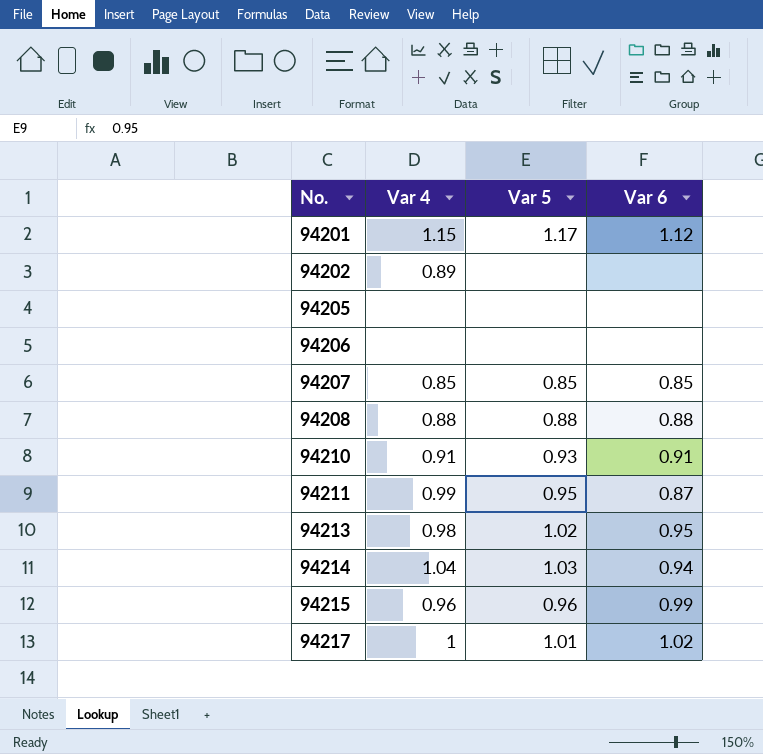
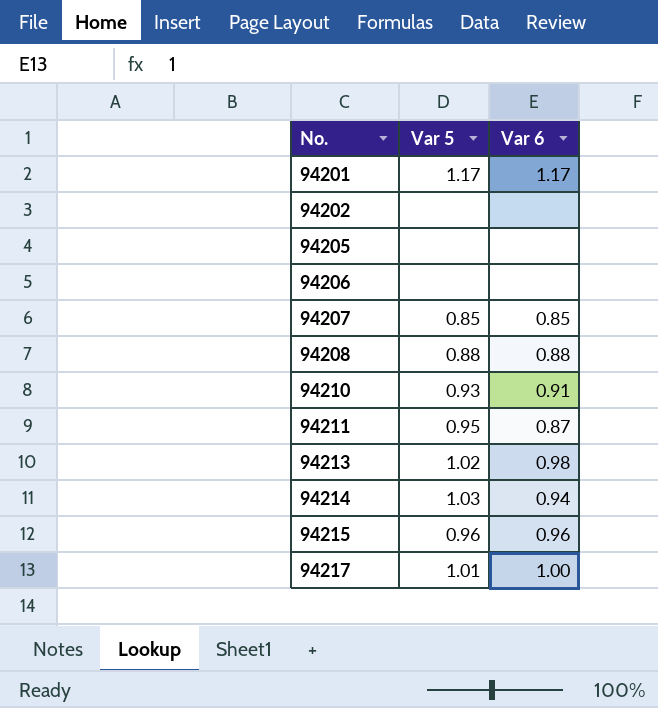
column Var 4 | position: 2 -> none
94201 | Var 6: 1.12 -> 1.17
94213 | Var 6: 0.95 -> 0.98
94215 | Var 6: 0.99 -> 0.96
94217 | Var 6: 1.02 -> 1.00

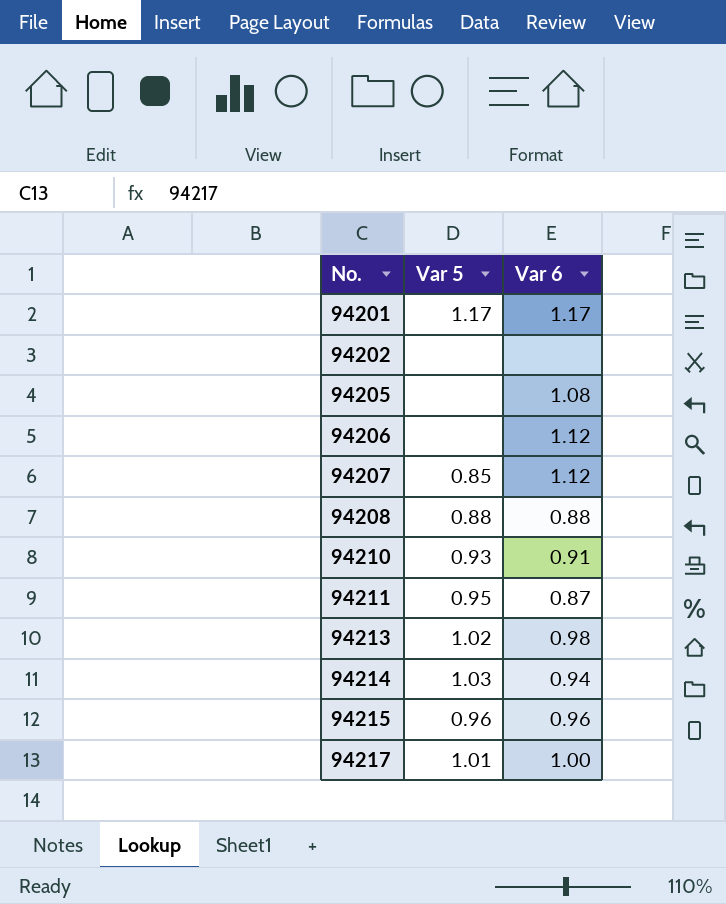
94205 | Var 6: none -> 1.08
94206 | Var 6: none -> 1.12
94207 | Var 6: 0.85 -> 1.12

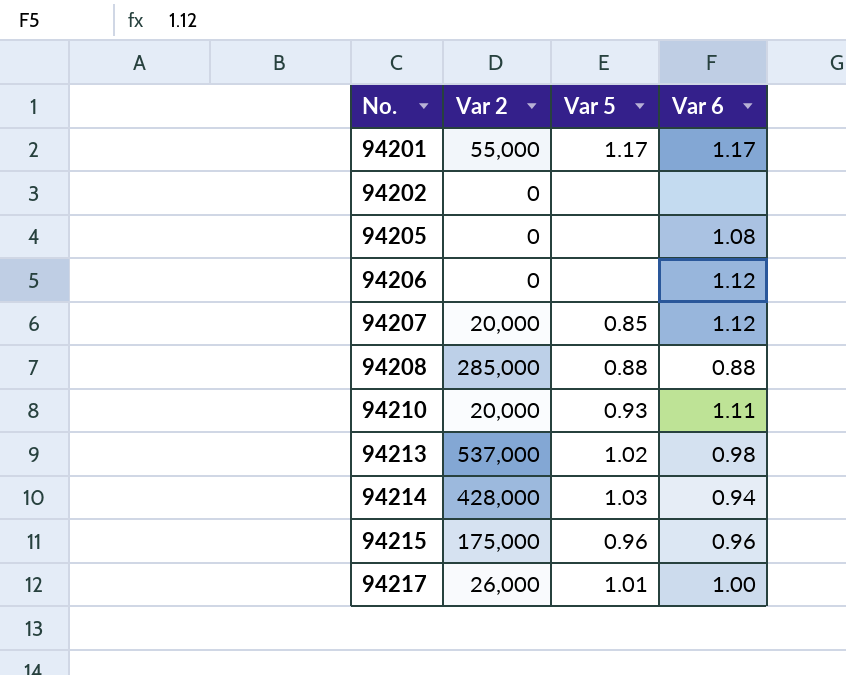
column Var 2 | position: none -> 2
row 94211: 0.95 | 0.87 -> none
94210 | Var 6: 0.91 -> 1.11

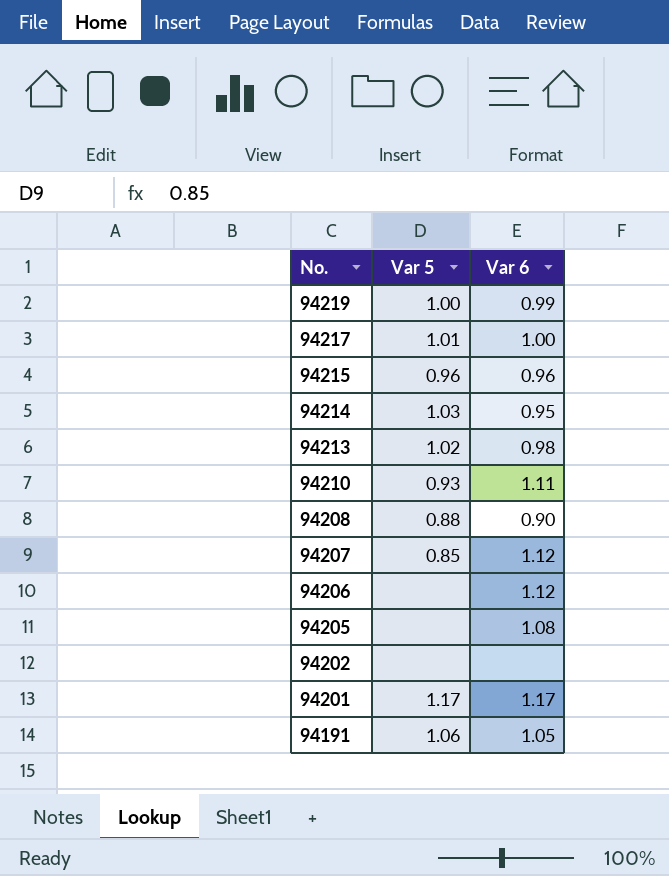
row order: No. ascending -> No. descending
column Var 2 | position: 2 -> none
row 94219: none -> 1.00 | 0.99
94214 | Var 6: 0.94 -> 0.95
94208 | Var 6: 0.88 -> 0.90
row 94191: none -> 1.06 | 1.05

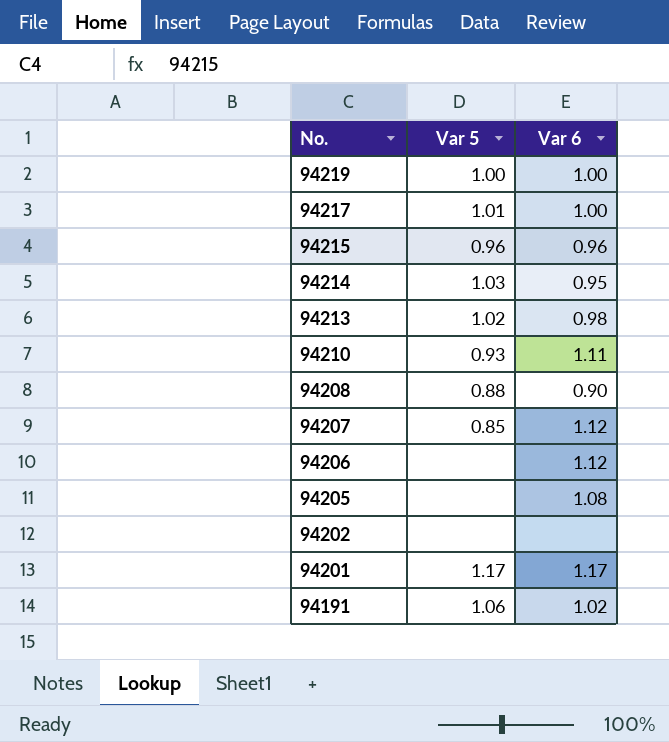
94219 | Var 6: 0.99 -> 1.00
94191 | Var 6: 1.05 -> 1.02

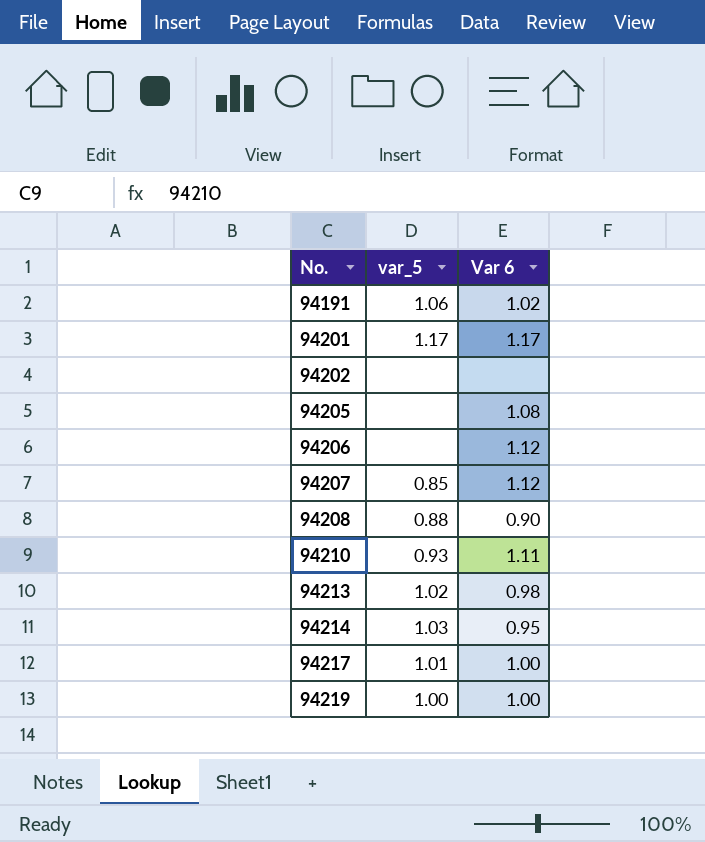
row order: No. descending -> No. ascending
column name: Var 5 -> var_5
row 94215: 0.96 | 0.96 -> none

